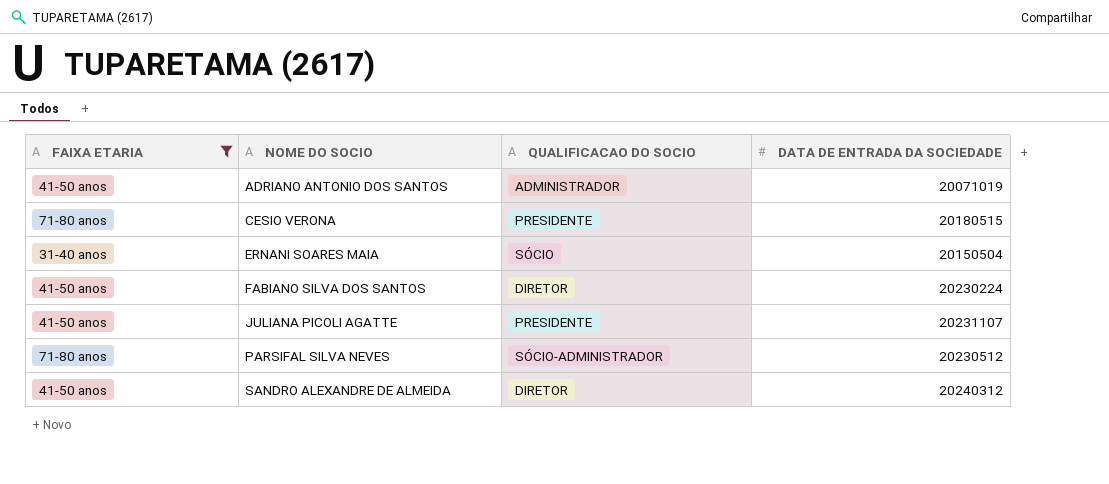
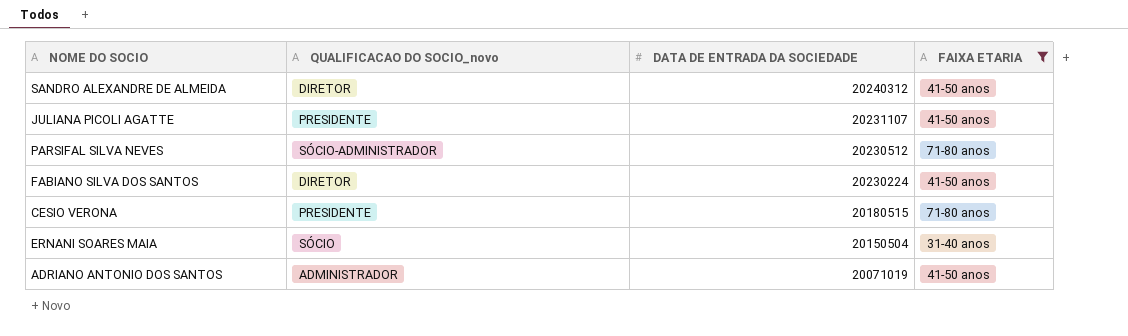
row order: NOME DO SOCIO ascending -> DATA DE ENTRADA DA SOCIEDADE descending
column name: QUALIFICACAO DO SOCIO -> QUALIFICACAO DO SOCIO_novo
column FAIXA ETARIA | position: 1 -> 4

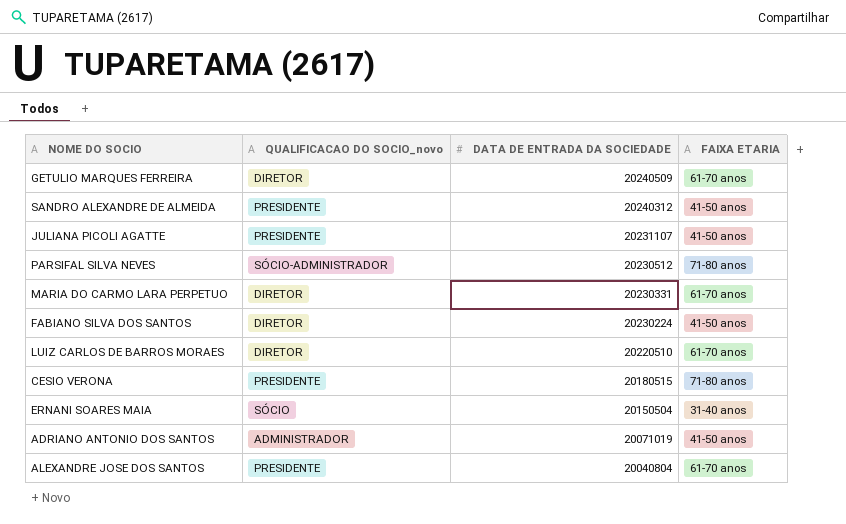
filter: FAIXA ETARIA != 61-70 anos -> none
SANDRO ALEXANDRE DE ALMEIDA | QUALIFICACAO DO SOCIO_novo: DIRETOR -> PRESIDENTE

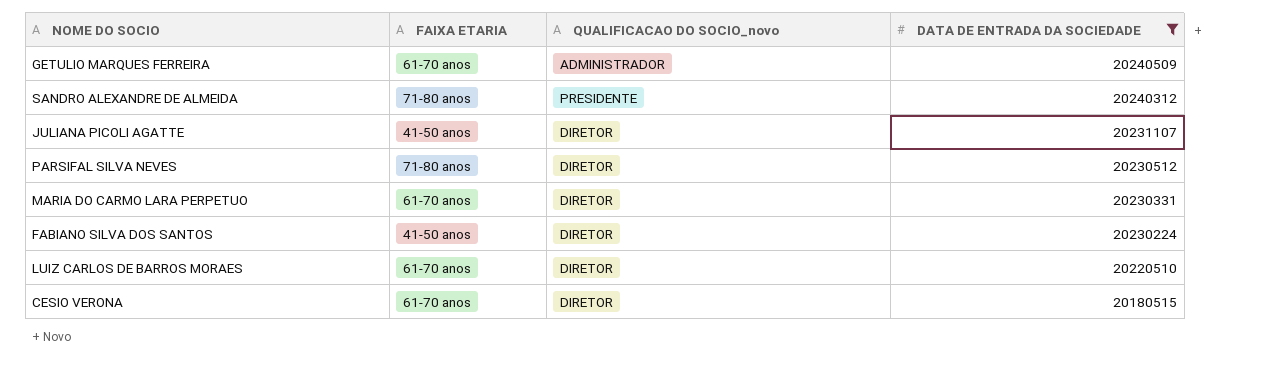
filter: none -> DATA DE ENTRADA DA SOCIEDADE >= 20180515
column FAIXA ETARIA | position: 4 -> 2
GETULIO MARQUES FERREIRA | QUALIFICACAO DO SOCIO_novo: DIRETOR -> ADMINISTRADOR
SANDRO ALEXANDRE DE ALMEIDA | FAIXA ETARIA: 41-50 anos -> 71-80 anos
JULIANA PICOLI AGATTE | QUALIFICACAO DO SOCIO_novo: PRESIDENTE -> DIRETOR
PARSIFAL SILVA NEVES | QUALIFICACAO DO SOCIO_novo: SÓCIO-ADMINISTRADOR -> DIRETOR
CESIO VERONA | FAIXA ETARIA: 71-80 anos -> 61-70 anos
CESIO VERONA | QUALIFICACAO DO SOCIO_novo: PRESIDENTE -> DIRETOR

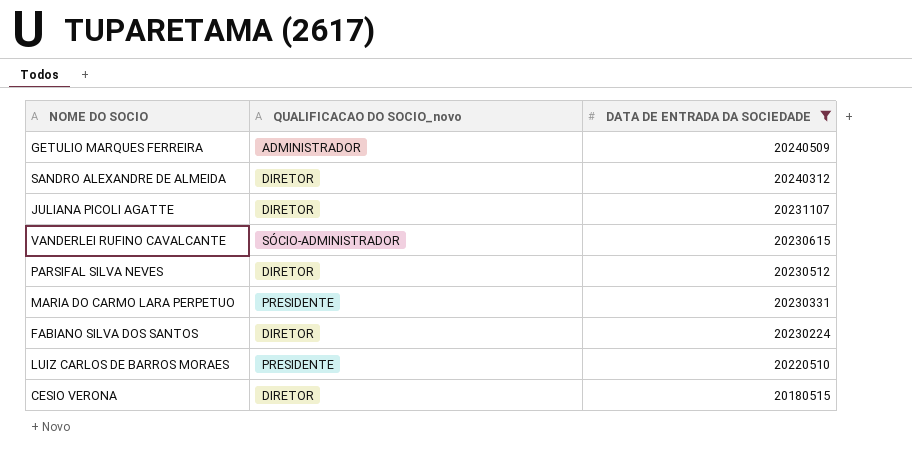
column FAIXA ETARIA | position: 2 -> none
SANDRO ALEXANDRE DE ALMEIDA | QUALIFICACAO DO SOCIO_novo: PRESIDENTE -> DIRETOR
row VANDERLEI RUFINO CAVALCANTE: none -> SÓCIO-ADMINISTRADOR | 20230615
MARIA DO CARMO LARA PERPETUO | QUALIFICACAO DO SOCIO_novo: DIRETOR -> PRESIDENTE
LUIZ CARLOS DE BARROS MORAES | QUALIFICACAO DO SOCIO_novo: DIRETOR -> PRESIDENTE

